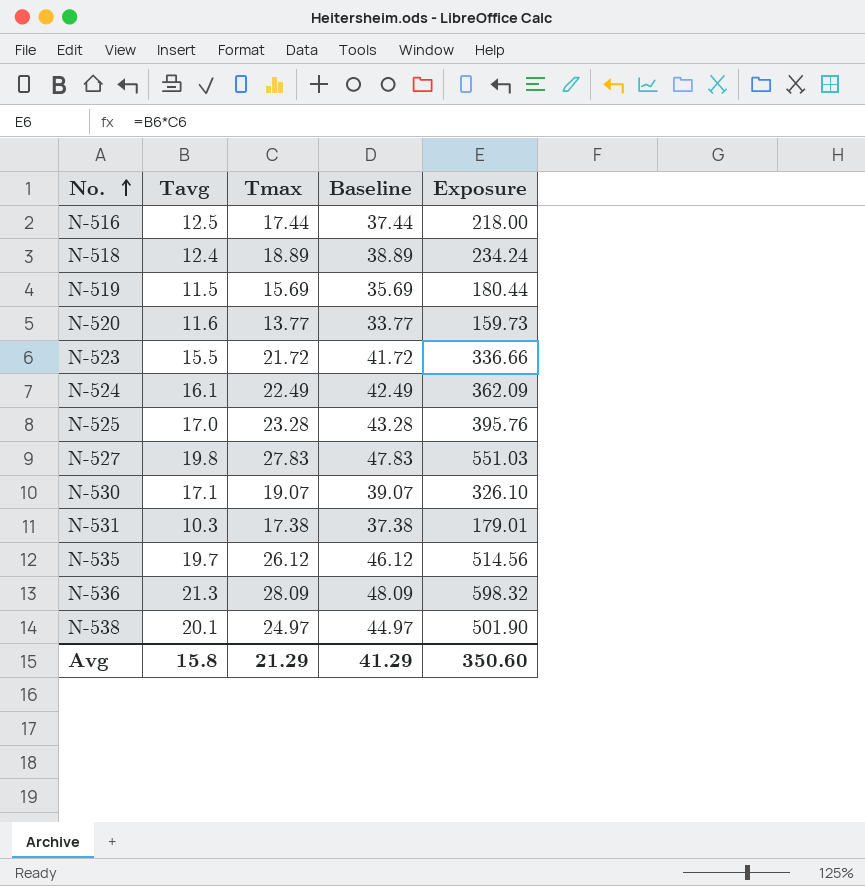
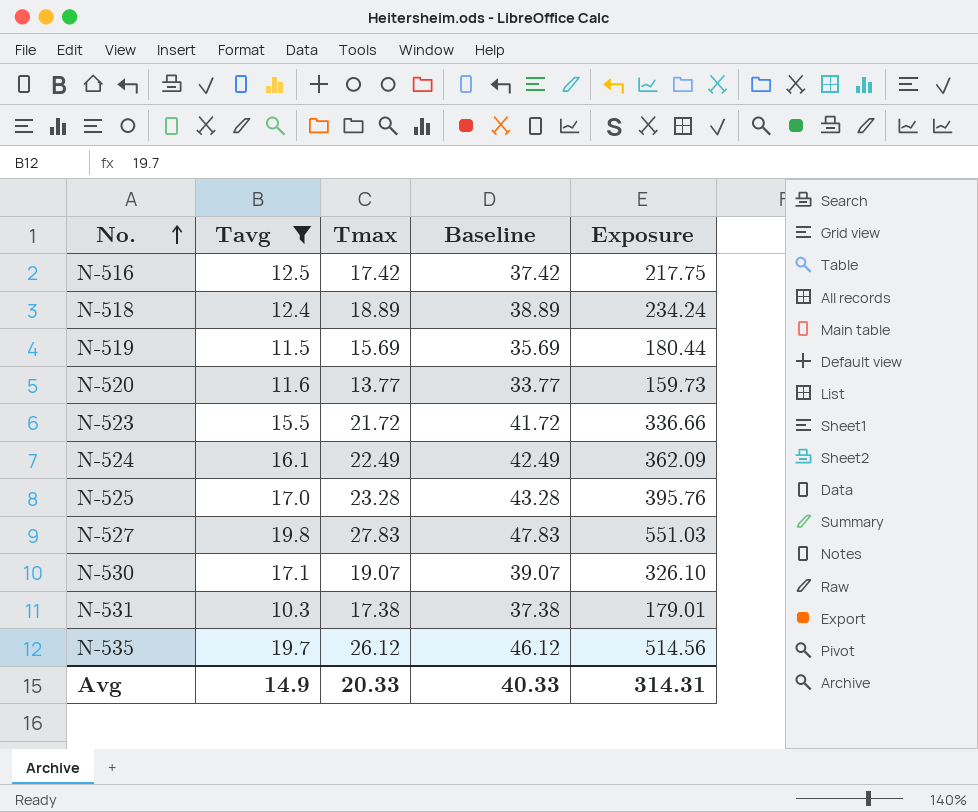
filter: none -> Tavg <= 19.8
N-516 | Tmax: 17.44 -> 17.42
N-516 | Baseline: 37.44 -> 37.42
N-516 | Exposure: 218.00 -> 217.75
Avg | Tavg: 15.8 -> 14.9
Avg | Tmax: 21.29 -> 20.33
Avg | Baseline: 41.29 -> 40.33
Avg | Exposure: 350.60 -> 314.31

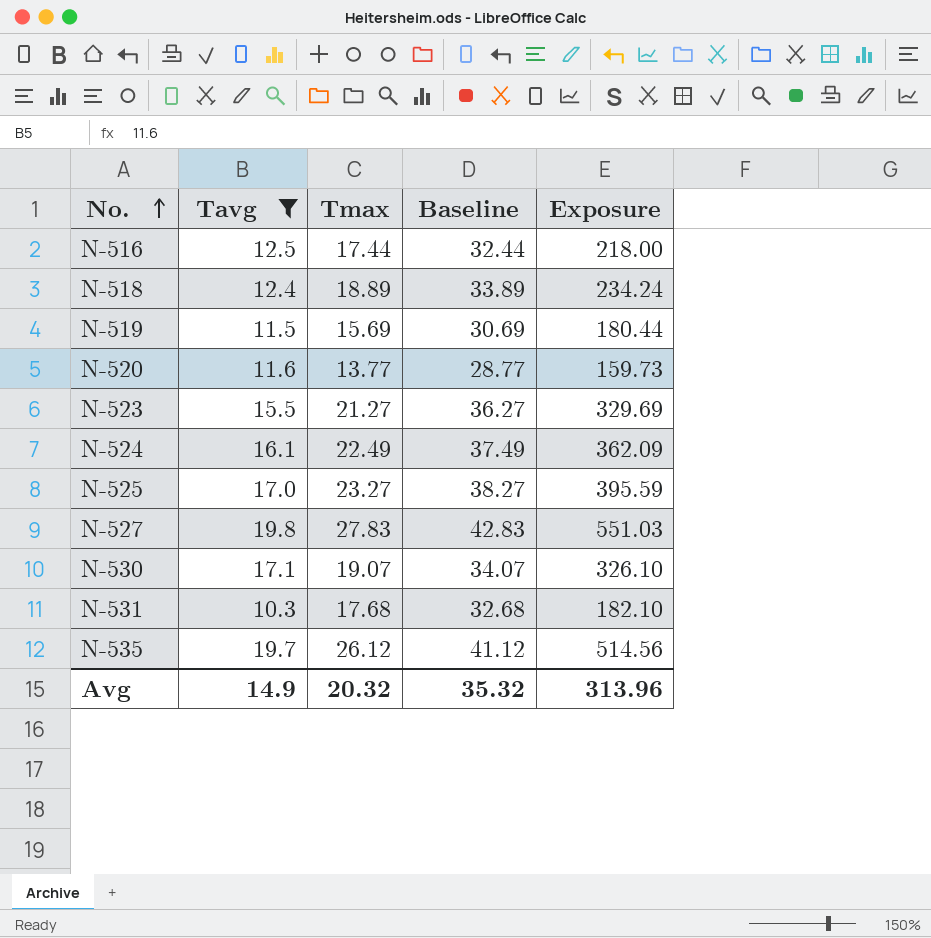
column Baseline | formula: [Tmax] + 20 -> [Tmax] + 15
N-516 | Tmax: 17.42 -> 17.44
N-516 | Exposure: 217.75 -> 218.00
N-523 | Tmax: 21.72 -> 21.27
N-523 | Exposure: 336.66 -> 329.69
N-525 | Tmax: 23.28 -> 23.27
N-525 | Exposure: 395.76 -> 395.59
N-531 | Tmax: 17.38 -> 17.68
N-531 | Exposure: 179.01 -> 182.10
Avg | Tmax: 20.33 -> 20.32
Avg | Baseline: 40.33 -> 35.32
Avg | Exposure: 314.31 -> 313.96

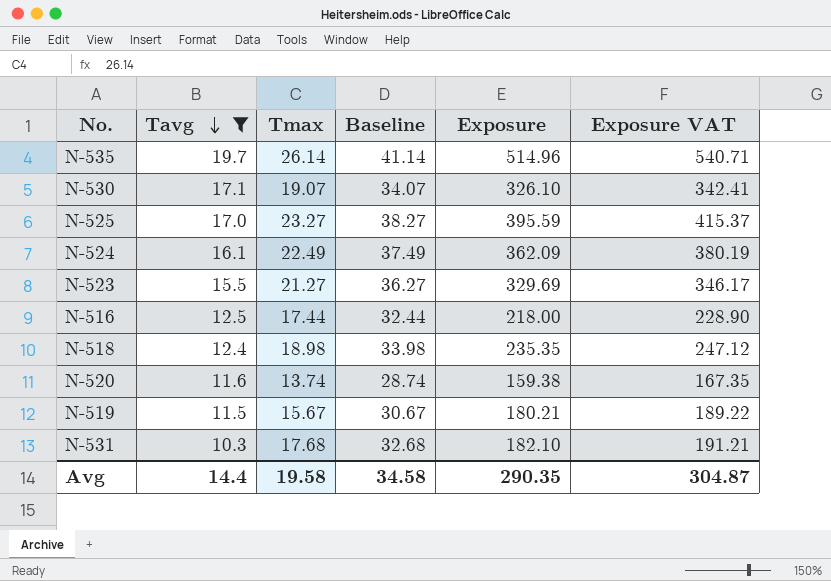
row order: No. ascending -> Tavg descending
column Exposure VAT | formula: none -> [Exposure] * 1.05
row N-527: 19.8 | 27.83 | 42.83 | 551.03 -> none
N-535 | Tmax: 26.12 -> 26.14
N-535 | Baseline: 41.12 -> 41.14
N-535 | Exposure: 514.56 -> 514.96
N-518 | Tmax: 18.89 -> 18.98
N-518 | Baseline: 33.89 -> 33.98
N-518 | Exposure: 234.24 -> 235.35
N-520 | Tmax: 13.77 -> 13.74
N-520 | Baseline: 28.77 -> 28.74
N-520 | Exposure: 159.73 -> 159.38
N-519 | Tmax: 15.69 -> 15.67
N-519 | Baseline: 30.69 -> 30.67
N-519 | Exposure: 180.44 -> 180.21
Avg | Tavg: 14.9 -> 14.4
Avg | Tmax: 20.32 -> 19.58
Avg | Baseline: 35.32 -> 34.58
Avg | Exposure: 313.96 -> 290.35

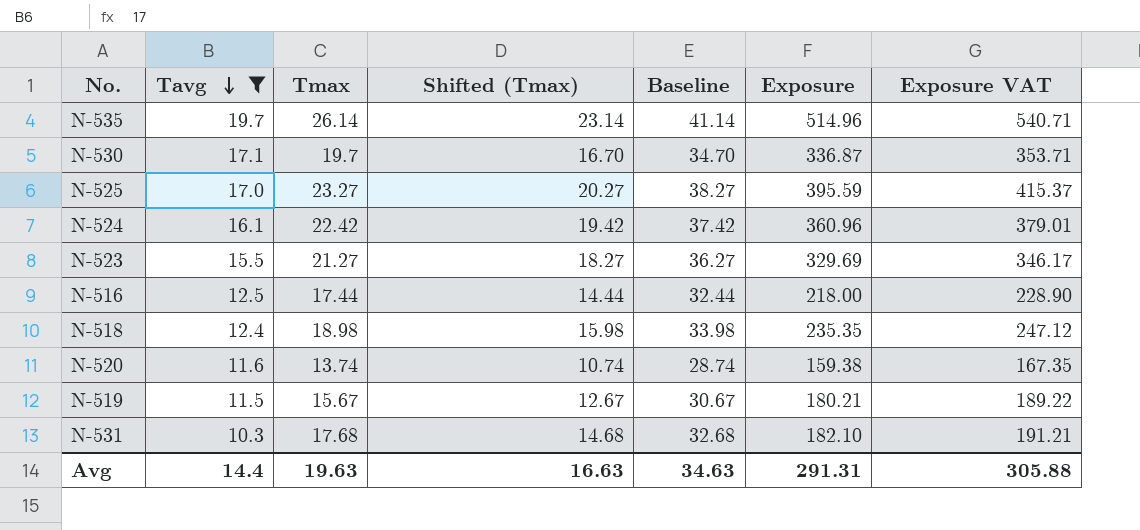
column Shifted (Tmax) | formula: none -> [Tmax] - 3
N-530 | Tmax: 19.07 -> 19.7
N-530 | Baseline: 34.07 -> 34.70
N-530 | Exposure: 326.10 -> 336.87
N-530 | Exposure VAT: 342.41 -> 353.71
N-524 | Tmax: 22.49 -> 22.42
N-524 | Baseline: 37.49 -> 37.42
N-524 | Exposure: 362.09 -> 360.96
N-524 | Exposure VAT: 380.19 -> 379.01
Avg | Tmax: 19.58 -> 19.63
Avg | Baseline: 34.58 -> 34.63
Avg | Exposure: 290.35 -> 291.31
Avg | Exposure VAT: 304.87 -> 305.88

